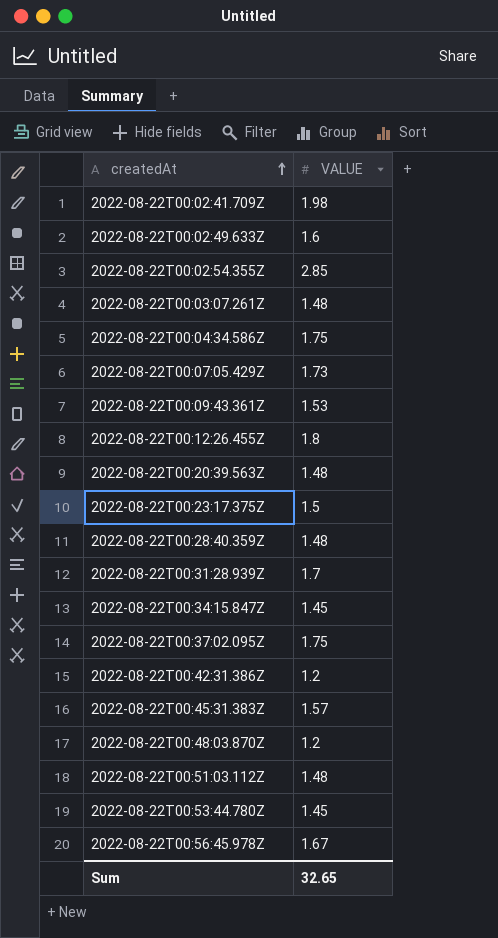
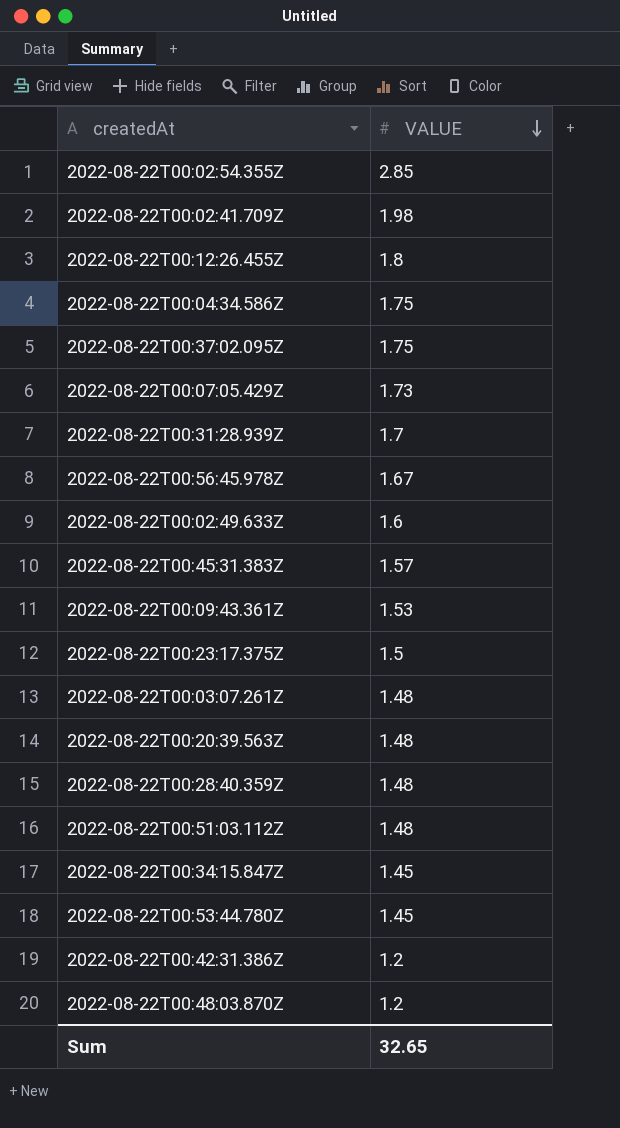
row order: createdAt ascending -> VALUE descending

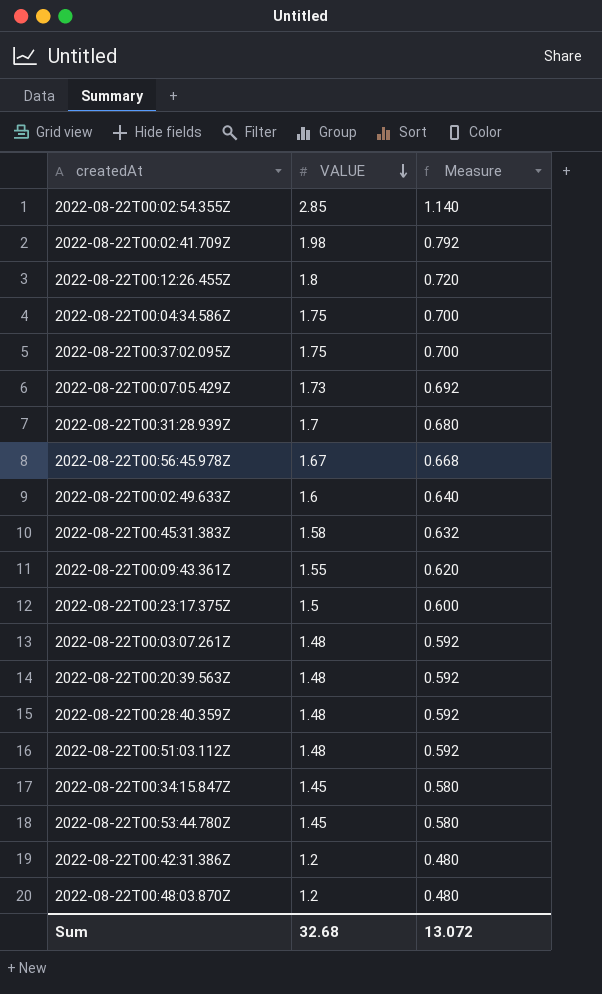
column Measure | formula: none -> [VALUE] * 0.4
2022-08-22T00:45:31.383Z | VALUE: 1.57 -> 1.58
2022-08-22T00:09:43.361Z | VALUE: 1.53 -> 1.55
Sum | VALUE: 32.65 -> 32.68

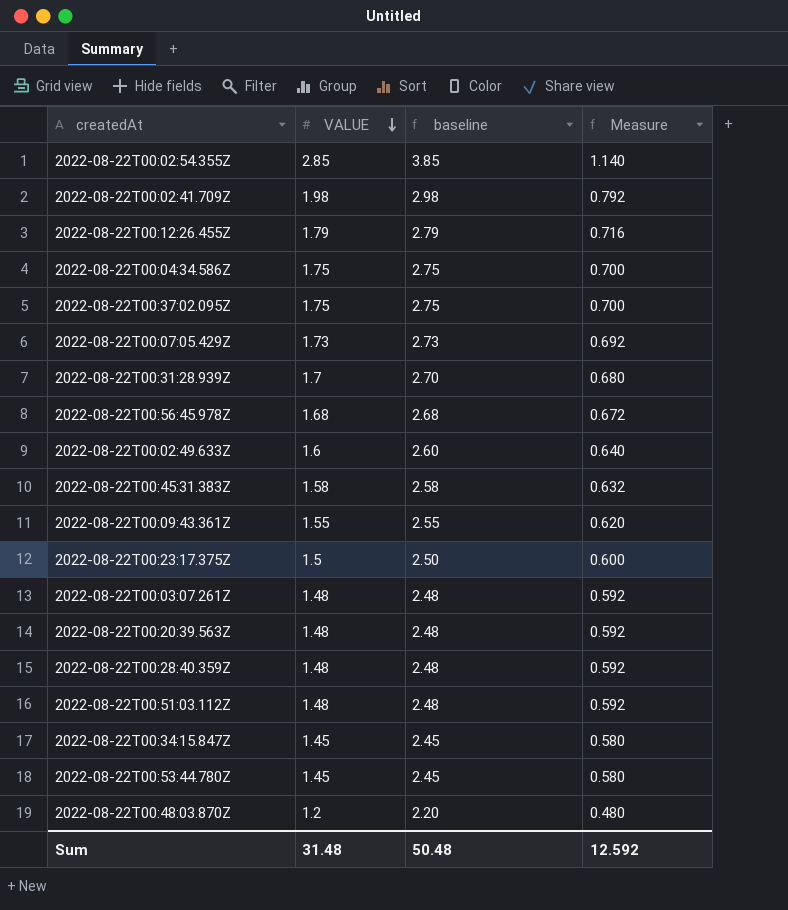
column baseline | formula: none -> [VALUE] + 1
row 2022-08-22T00:42:31.386Z: 1.2 | 0.480 -> none
2022-08-22T00:12:26.455Z | VALUE: 1.8 -> 1.79
2022-08-22T00:12:26.455Z | Measure: 0.720 -> 0.716
2022-08-22T00:56:45.978Z | VALUE: 1.67 -> 1.68
2022-08-22T00:56:45.978Z | Measure: 0.668 -> 0.672
Sum | VALUE: 32.68 -> 31.48
Sum | Measure: 13.072 -> 12.592

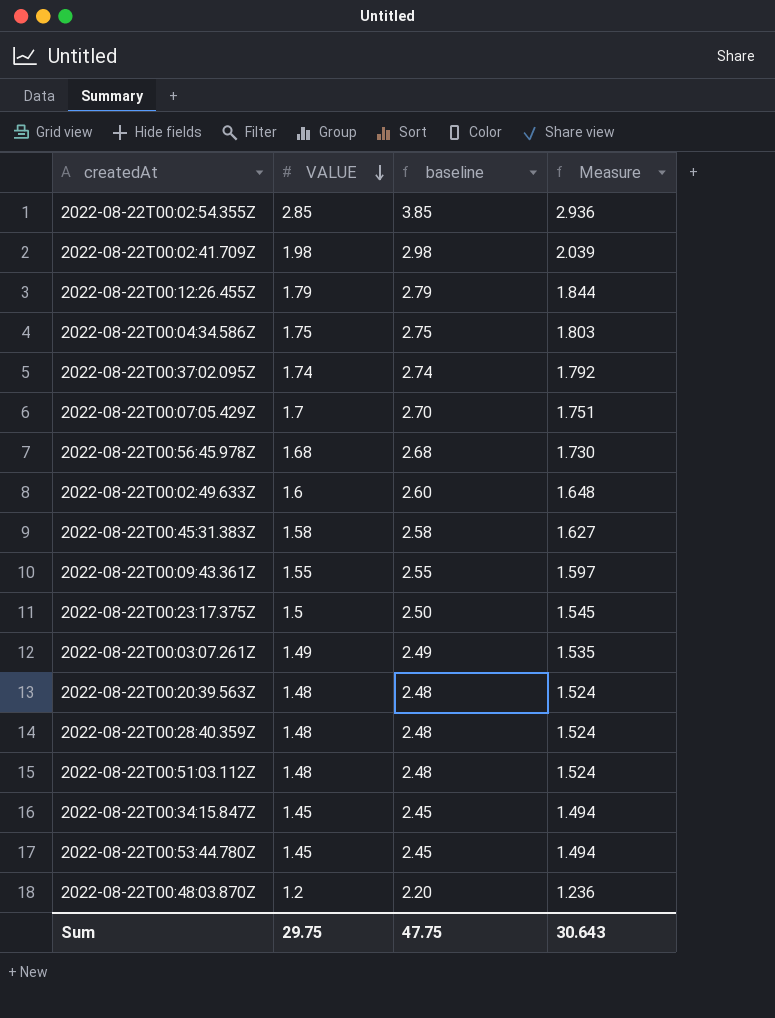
column Measure | formula: [VALUE] * 0.4 -> [VALUE] * 1.03
row 2022-08-22T00:31:28.939Z: 1.7 | 2.70 | 0.680 -> none
2022-08-22T00:37:02.095Z | VALUE: 1.75 -> 1.74
2022-08-22T00:37:02.095Z | baseline: 2.75 -> 2.74
2022-08-22T00:07:05.429Z | VALUE: 1.73 -> 1.7
2022-08-22T00:07:05.429Z | baseline: 2.73 -> 2.70
2022-08-22T00:03:07.261Z | VALUE: 1.48 -> 1.49
2022-08-22T00:03:07.261Z | baseline: 2.48 -> 2.49
Sum | VALUE: 31.48 -> 29.75
Sum | baseline: 50.48 -> 47.75
Sum | Measure: 12.592 -> 30.643

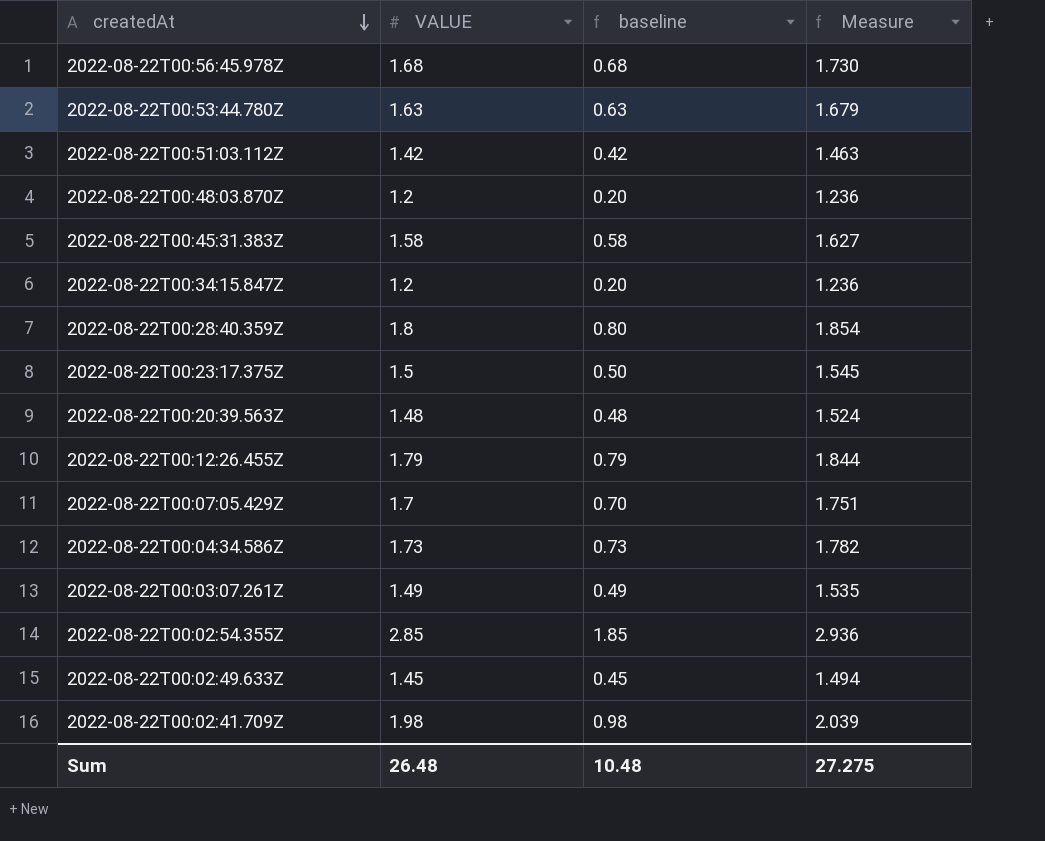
row order: VALUE descending -> createdAt descending
column baseline | formula: [VALUE] + 1 -> [VALUE] - 1
row 2022-08-22T00:37:02.095Z: 1.74 | 2.74 | 1.792 -> none
row 2022-08-22T00:09:43.361Z: 1.55 | 2.55 | 1.597 -> none
2022-08-22T00:53:44.780Z | VALUE: 1.45 -> 1.63
2022-08-22T00:53:44.780Z | Measure: 1.494 -> 1.679
2022-08-22T00:51:03.112Z | VALUE: 1.48 -> 1.42
2022-08-22T00:51:03.112Z | Measure: 1.524 -> 1.463
2022-08-22T00:34:15.847Z | VALUE: 1.45 -> 1.2
2022-08-22T00:34:15.847Z | Measure: 1.494 -> 1.236
2022-08-22T00:28:40.359Z | VALUE: 1.48 -> 1.8
2022-08-22T00:28:40.359Z | Measure: 1.524 -> 1.854
2022-08-22T00:04:34.586Z | VALUE: 1.75 -> 1.73
2022-08-22T00:04:34.586Z | Measure: 1.803 -> 1.782
2022-08-22T00:02:49.633Z | VALUE: 1.6 -> 1.45
2022-08-22T00:02:49.633Z | Measure: 1.648 -> 1.494
Sum | VALUE: 29.75 -> 26.48
Sum | baseline: 47.75 -> 10.48
Sum | Measure: 30.643 -> 27.275

